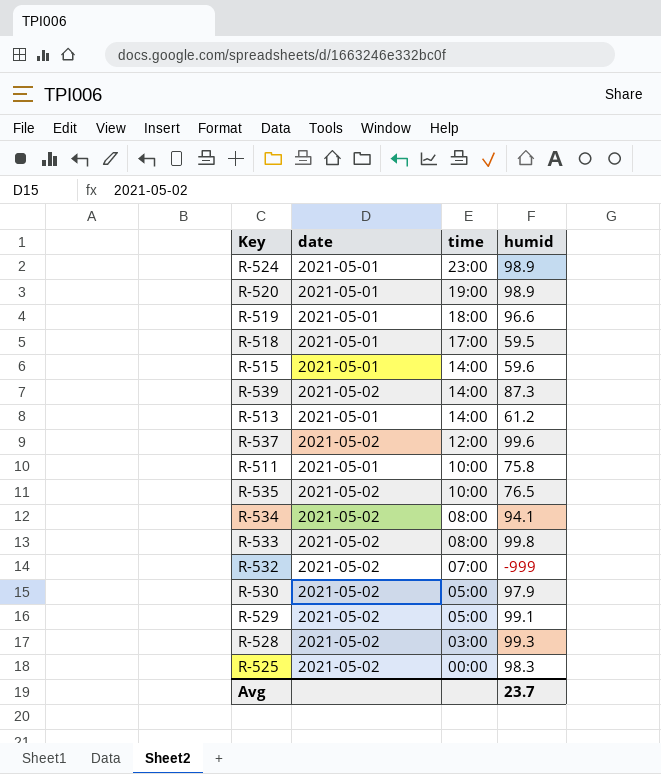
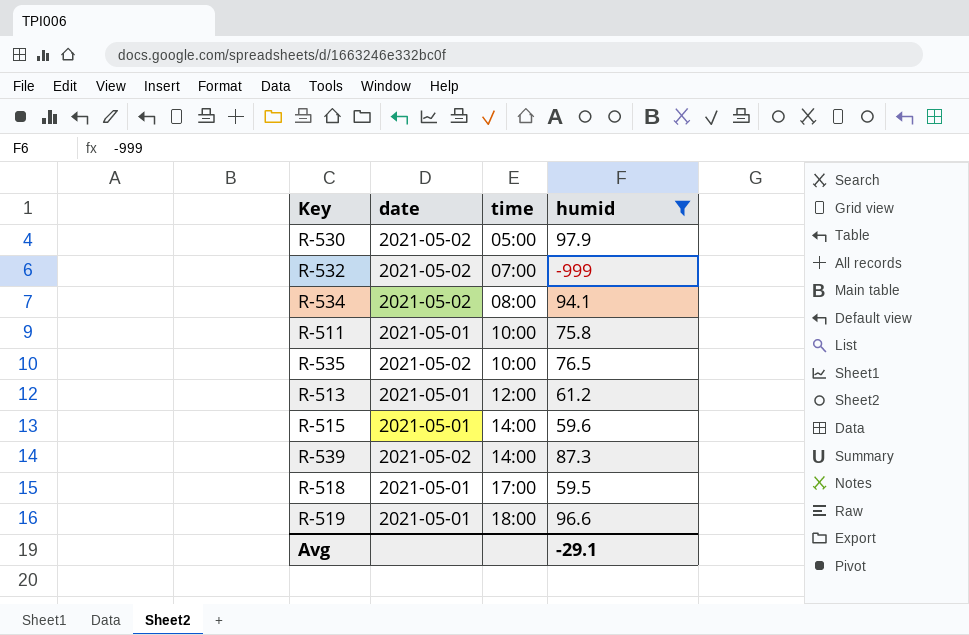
filter: none -> humid <= 97.9
row order: time descending -> time ascending
R-513 | time: 14:00 -> 12:00
Avg | humid: 23.7 -> -29.1

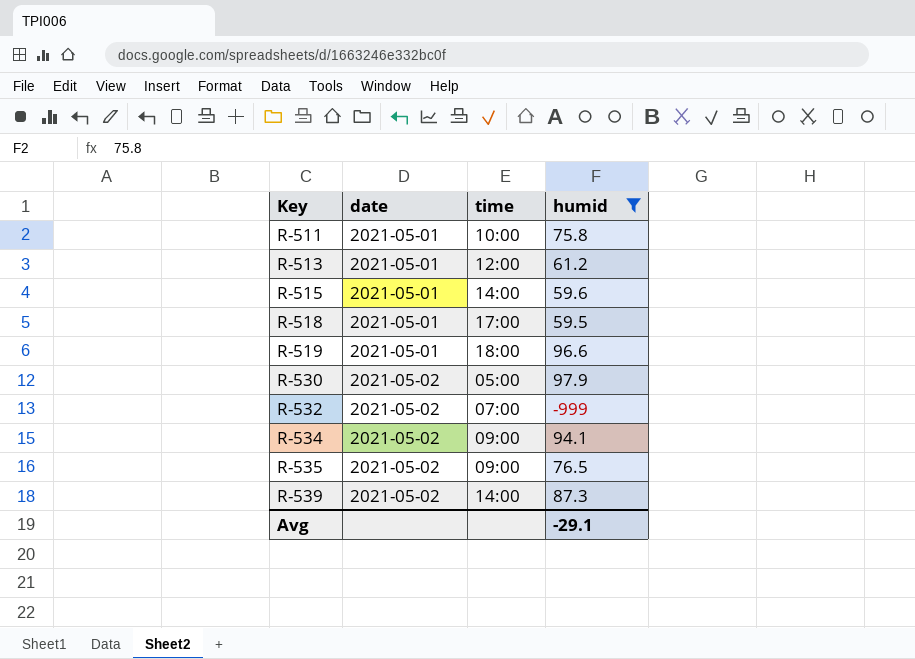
row order: time ascending -> Key ascending
R-534 | time: 08:00 -> 09:00
R-535 | time: 10:00 -> 09:00

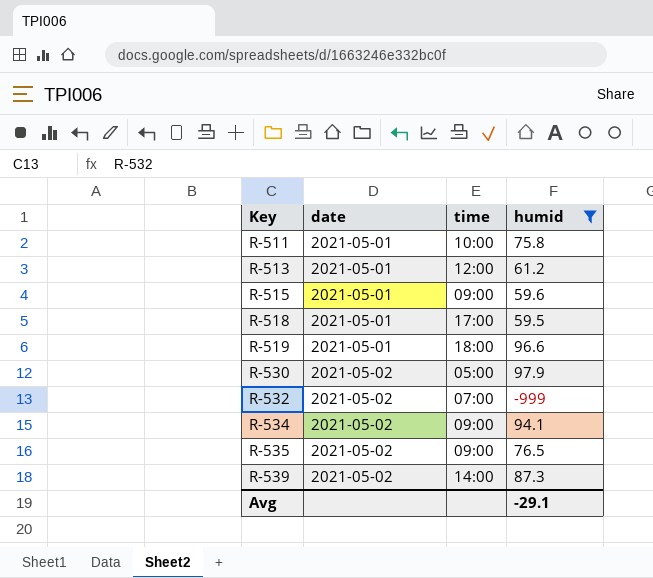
R-515 | time: 14:00 -> 09:00

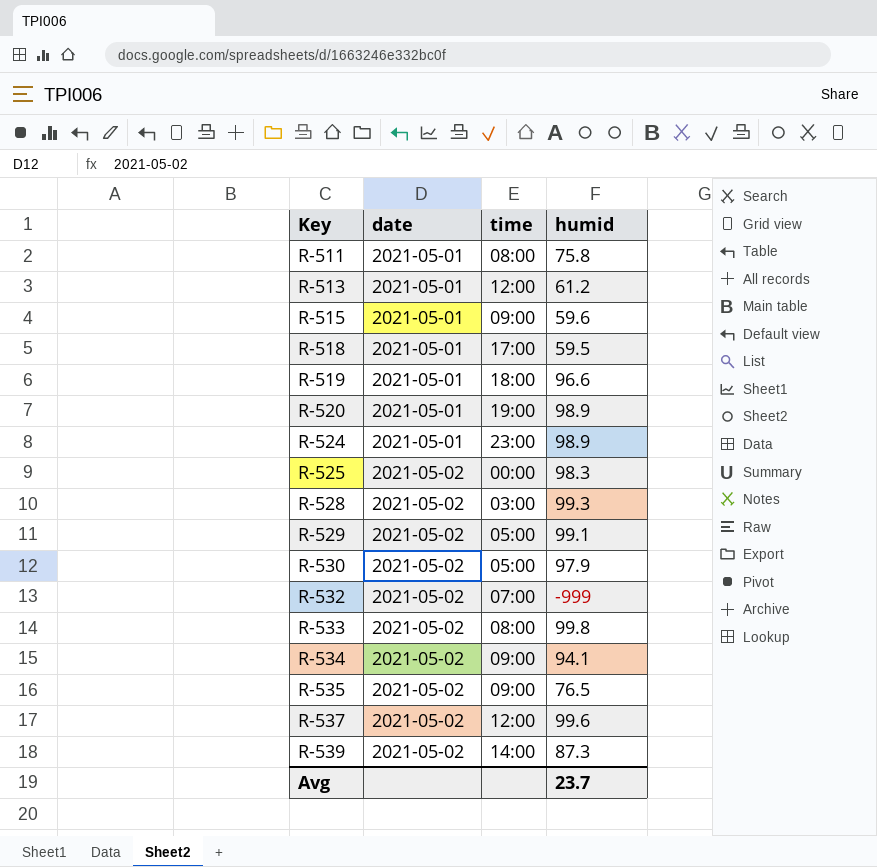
filter: humid <= 97.9 -> none
R-511 | time: 10:00 -> 08:00
Avg | humid: -29.1 -> 23.7

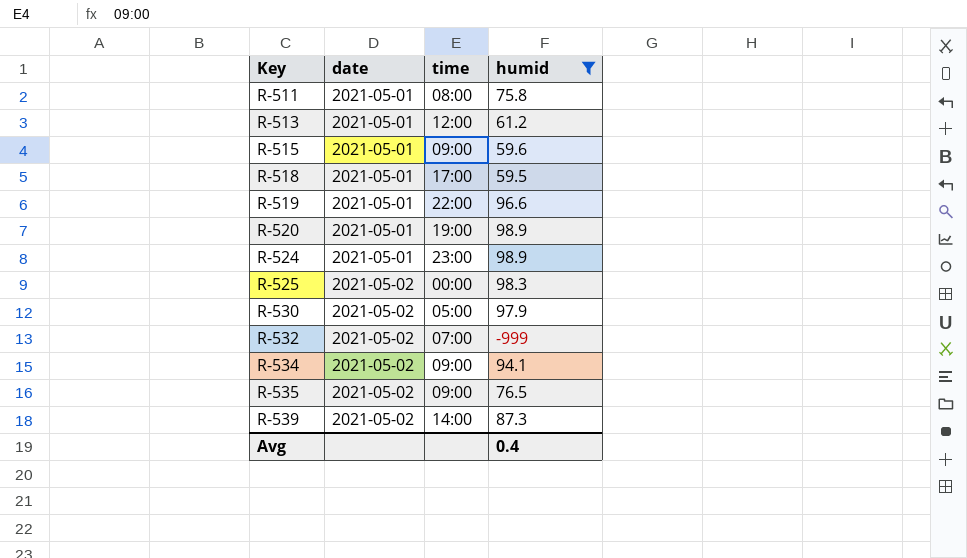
filter: none -> humid <= 98.9
R-519 | time: 18:00 -> 22:00
Avg | humid: 23.7 -> 0.4

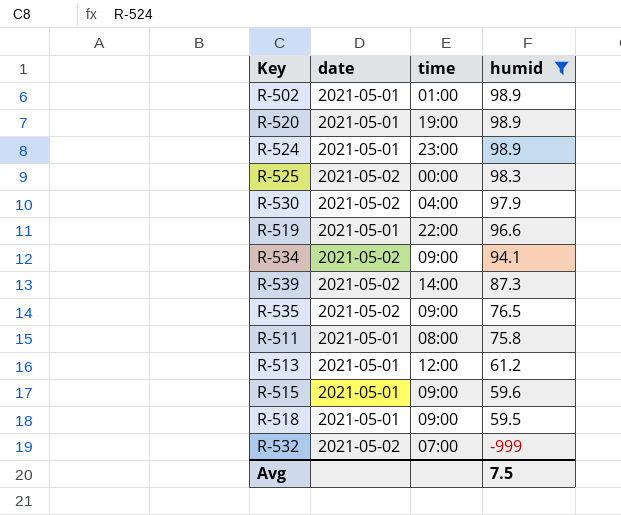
row order: Key ascending -> humid descending
row R-502: none -> 2021-05-01 | 01:00 | 98.9
R-530 | time: 05:00 -> 04:00
R-518 | time: 17:00 -> 09:00
Avg | humid: 0.4 -> 7.5

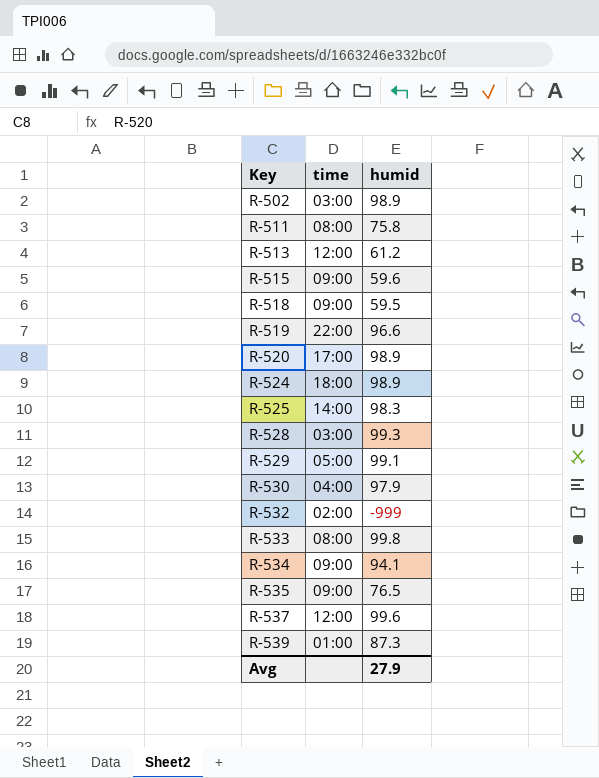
filter: humid <= 98.9 -> none
row order: humid descending -> Key ascending
column date | position: 2 -> none
R-502 | time: 01:00 -> 03:00
R-520 | time: 19:00 -> 17:00
R-524 | time: 23:00 -> 18:00
R-525 | time: 00:00 -> 14:00
R-532 | time: 07:00 -> 02:00
R-539 | time: 14:00 -> 01:00
Avg | humid: 7.5 -> 27.9

